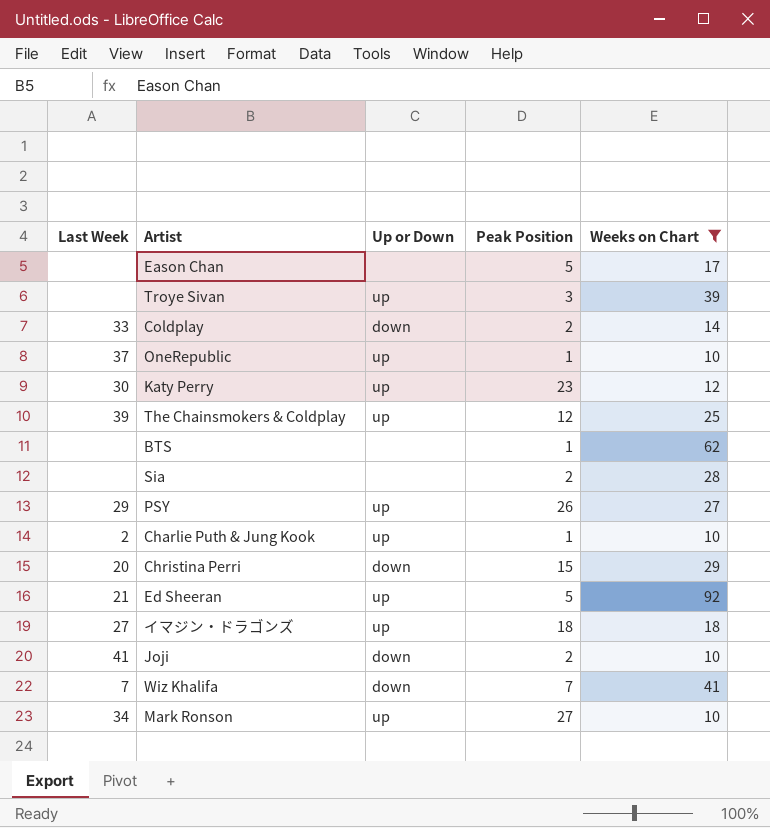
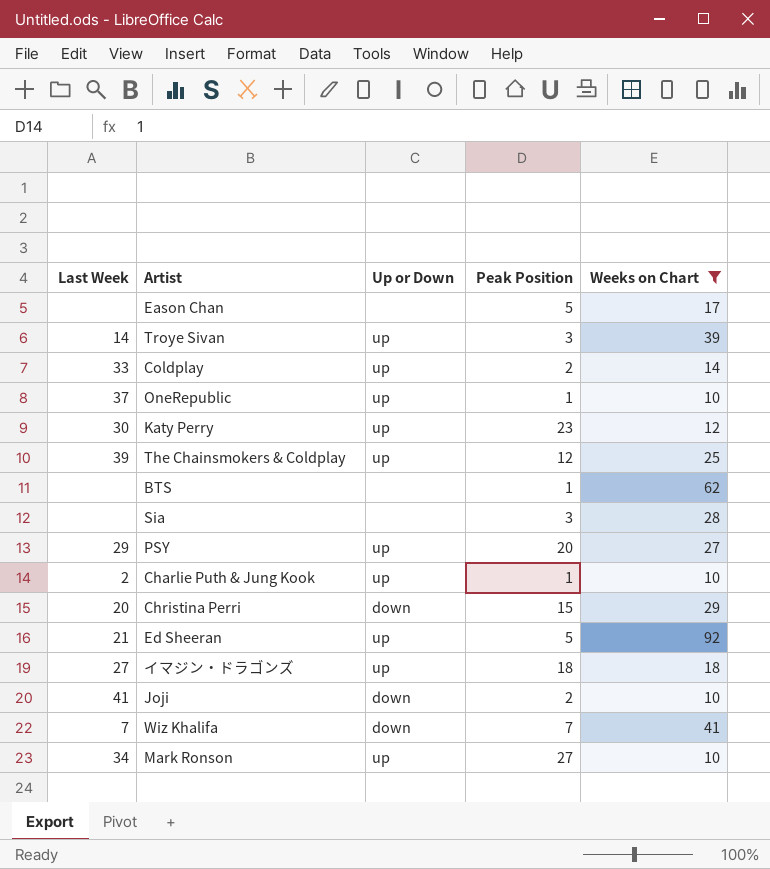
Troye Sivan | Last Week: none -> 14
Coldplay | Up or Down: down -> up
Sia | Peak Position: 2 -> 3
PSY | Peak Position: 26 -> 20

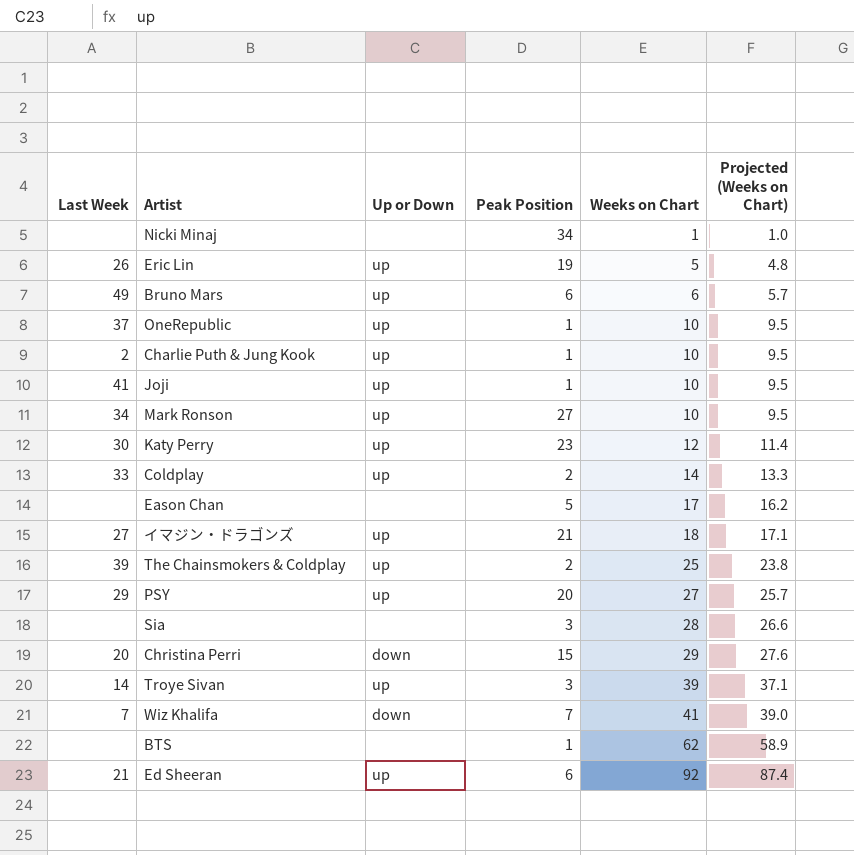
filter: Weeks on Chart >= 10 -> none
row order: none -> Weeks on Chart ascending
column Projected (Weeks on Chart) | formula: none -> [Weeks on Chart] * 0.95
Joji | Up or Down: down -> up
Joji | Peak Position: 2 -> 1
イマジン・ドラゴンズ | Peak Position: 18 -> 21
The Chainsmokers & Coldplay | Peak Position: 12 -> 2
Ed Sheeran | Peak Position: 5 -> 6

